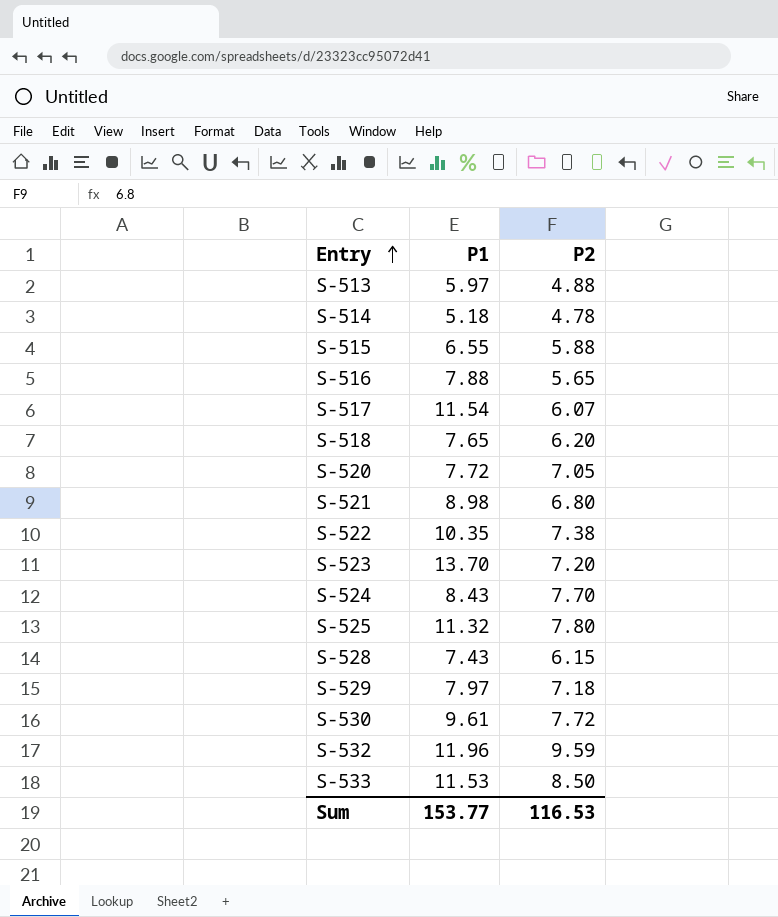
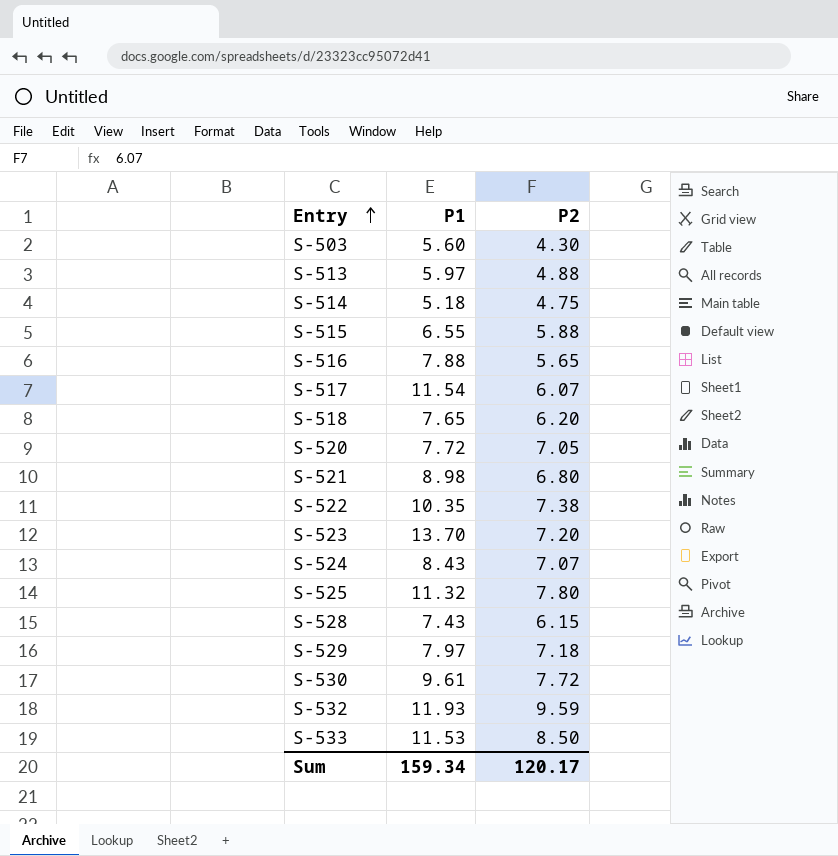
row S-503: none -> 5.60 | 4.30
S-514 | P2: 4.78 -> 4.75
S-524 | P2: 7.70 -> 7.07
S-532 | P1: 11.96 -> 11.93
Sum | P1: 153.77 -> 159.34
Sum | P2: 116.53 -> 120.17

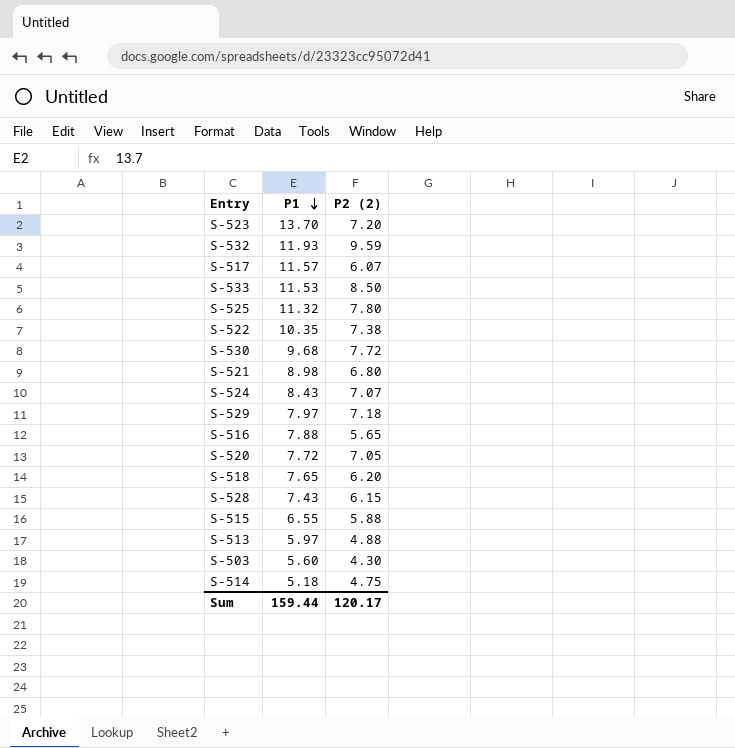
row order: Entry ascending -> P1 descending
column name: P2 -> P2 (2)
S-517 | P1: 11.54 -> 11.57
S-530 | P1: 9.61 -> 9.68
Sum | P1: 159.34 -> 159.44

